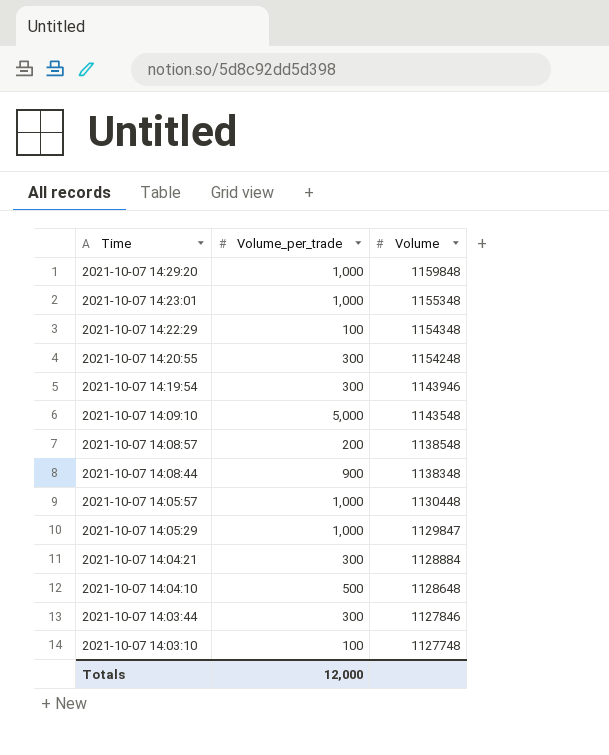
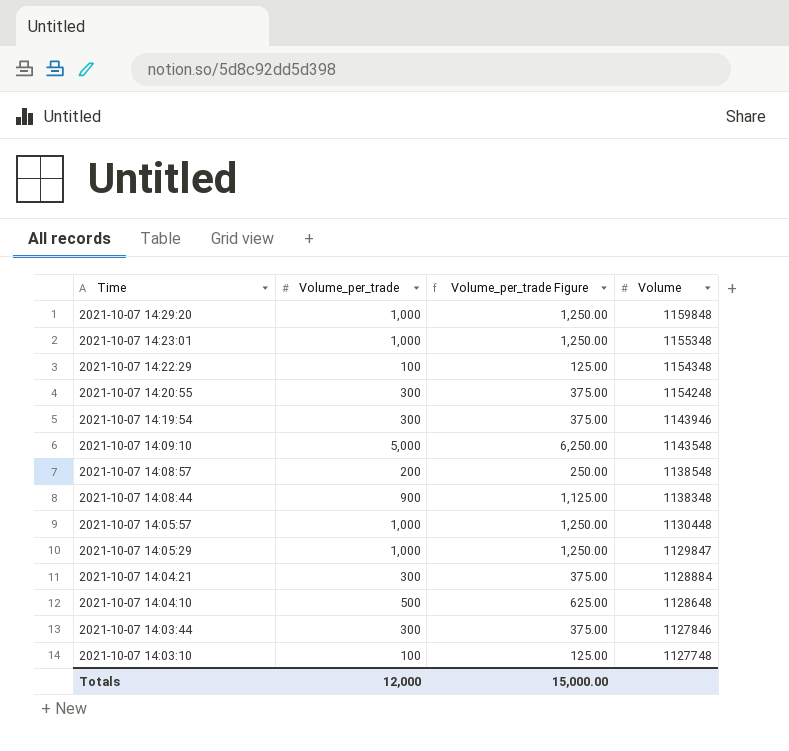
column Volume_per_trade Figure | formula: none -> [Volume_per_trade] * 1.25

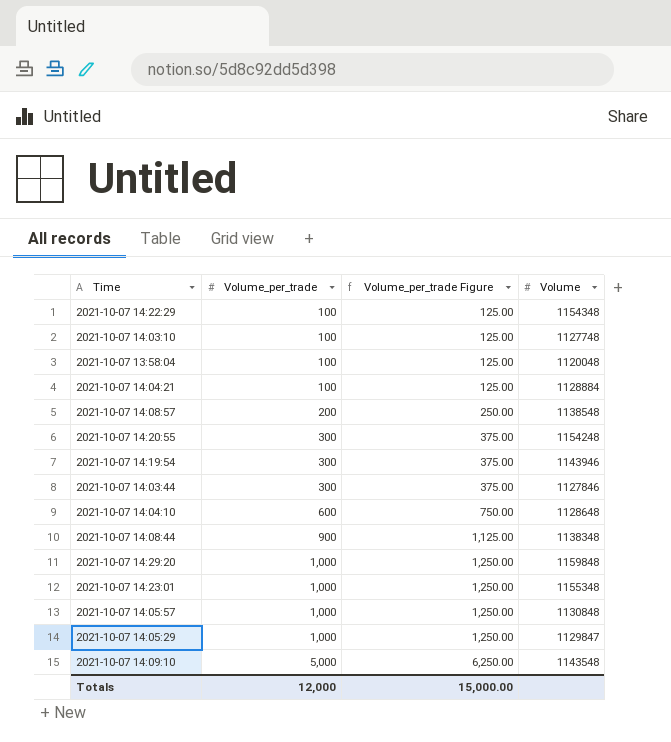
row order: Time descending -> Volume_per_trade ascending
row 2021-10-07 13:58:04: none -> 100 | 125.00 | 1120048
2021-10-07 14:04:21 | Volume_per_trade: 300 -> 100
2021-10-07 14:04:21 | Volume_per_trade Figure: 375.00 -> 125.00
2021-10-07 14:04:10 | Volume_per_trade: 500 -> 600
2021-10-07 14:04:10 | Volume_per_trade Figure: 625.00 -> 750.00
2021-10-07 14:05:57 | Volume: 1130448 -> 1130848

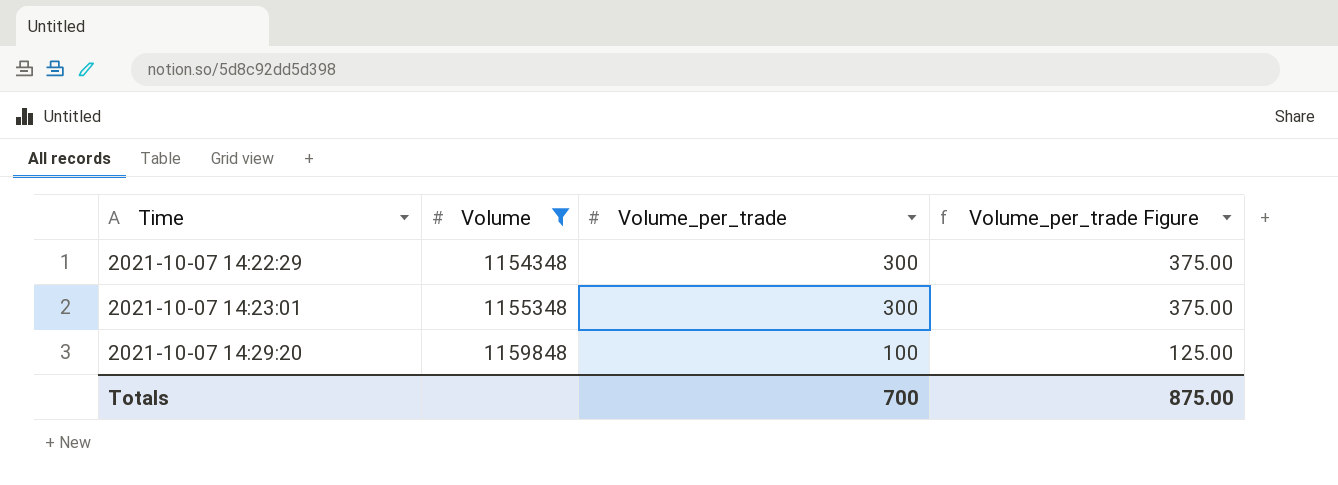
filter: none -> Volume >= 1154348
row order: Volume_per_trade ascending -> Time ascending
column Volume | position: 4 -> 2
2021-10-07 14:22:29 | Volume_per_trade: 100 -> 300
2021-10-07 14:22:29 | Volume_per_trade Figure: 125.00 -> 375.00
2021-10-07 14:23:01 | Volume_per_trade: 1,000 -> 300
2021-10-07 14:23:01 | Volume_per_trade Figure: 1,250.00 -> 375.00
2021-10-07 14:29:20 | Volume_per_trade: 1,000 -> 100
2021-10-07 14:29:20 | Volume_per_trade Figure: 1,250.00 -> 125.00
Totals | Volume_per_trade: 12,000 -> 700
Totals | Volume_per_trade Figure: 15,000.00 -> 875.00

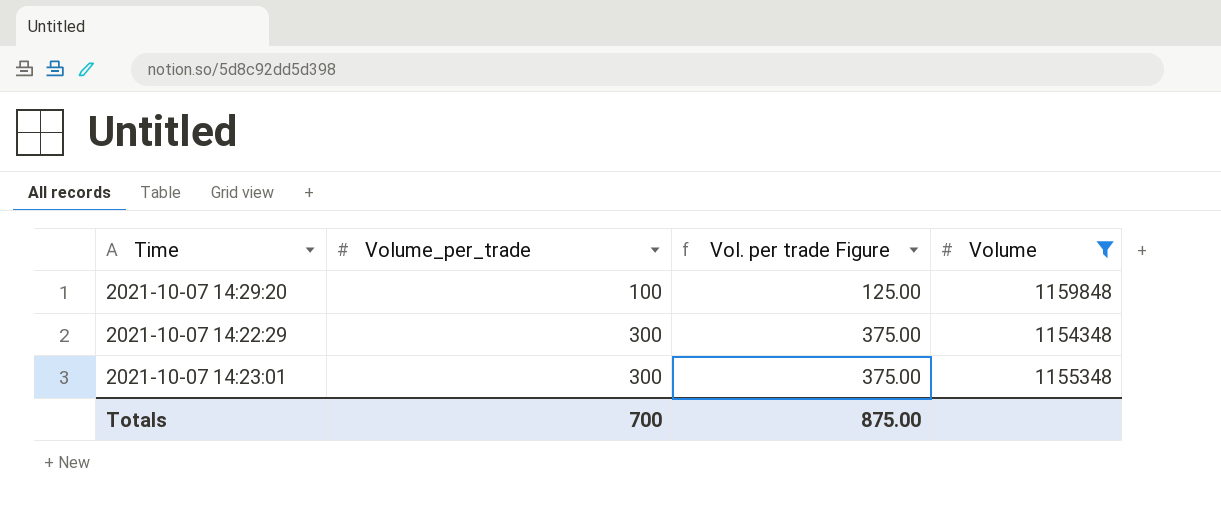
row order: Time ascending -> Volume_per_trade ascending
column name: Volume_per_trade Figure -> Vol. per trade Figure
column Volume | position: 2 -> 4

